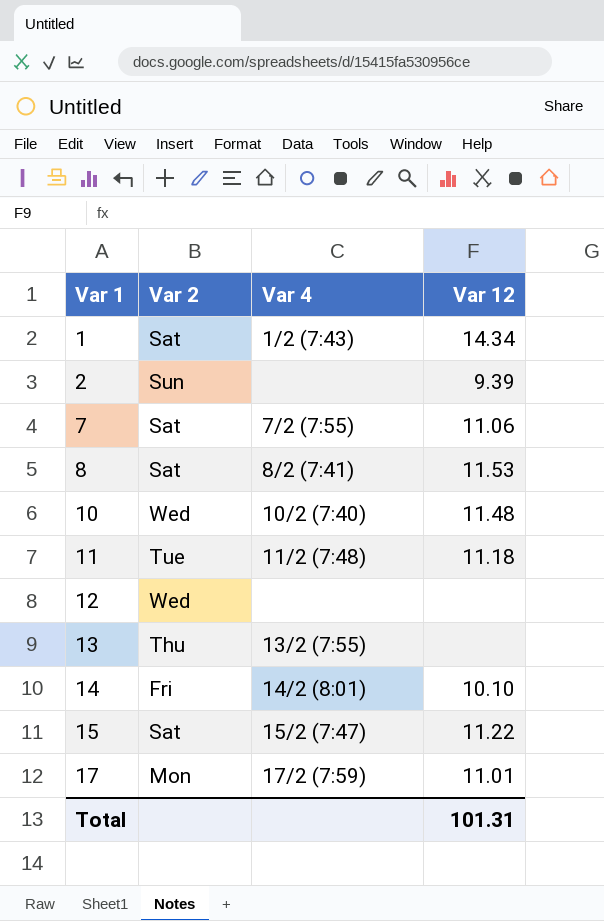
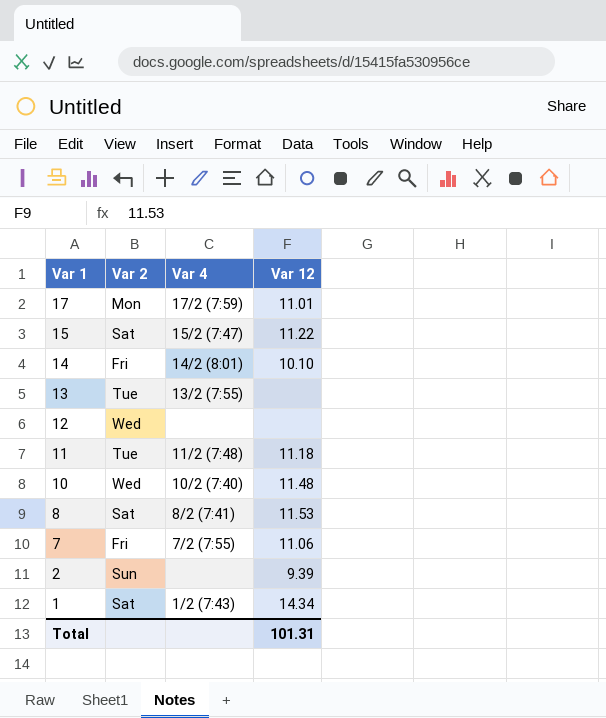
row order: Var 1 ascending -> Var 1 descending
13 | Var 2: Thu -> Tue
7 | Var 2: Sat -> Fri

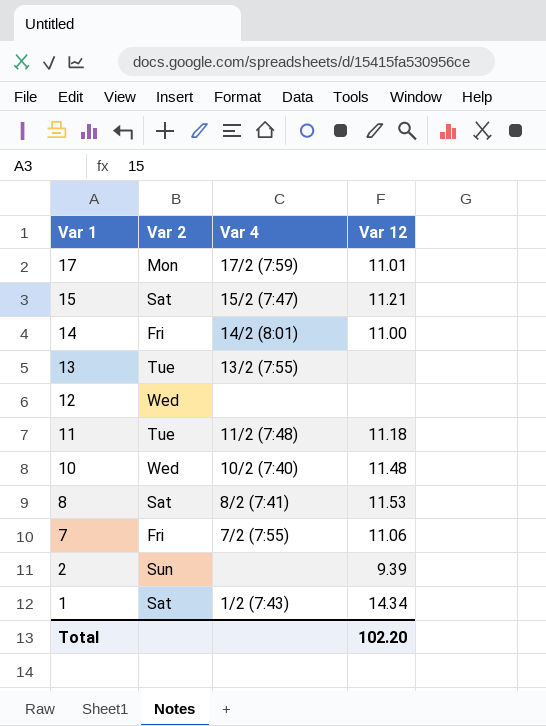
15 | Var 12: 11.22 -> 11.21
14 | Var 12: 10.10 -> 11.00
Total | Var 12: 101.31 -> 102.20

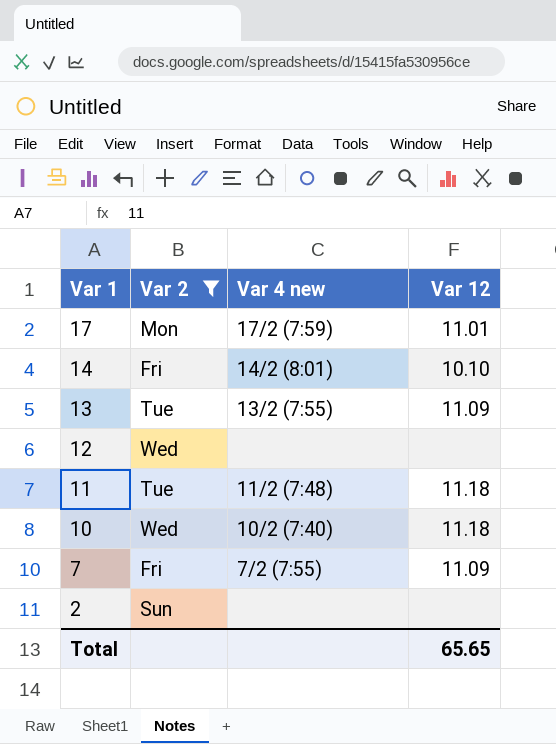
filter: none -> Var 2 != Sat
column name: Var 4 -> Var 4 new
14 | Var 12: 11.00 -> 10.10
13 | Var 12: none -> 11.09
10 | Var 12: 11.48 -> 11.18
7 | Var 12: 11.06 -> 11.09
2 | Var 12: 9.39 -> none
Total | Var 12: 102.20 -> 65.65

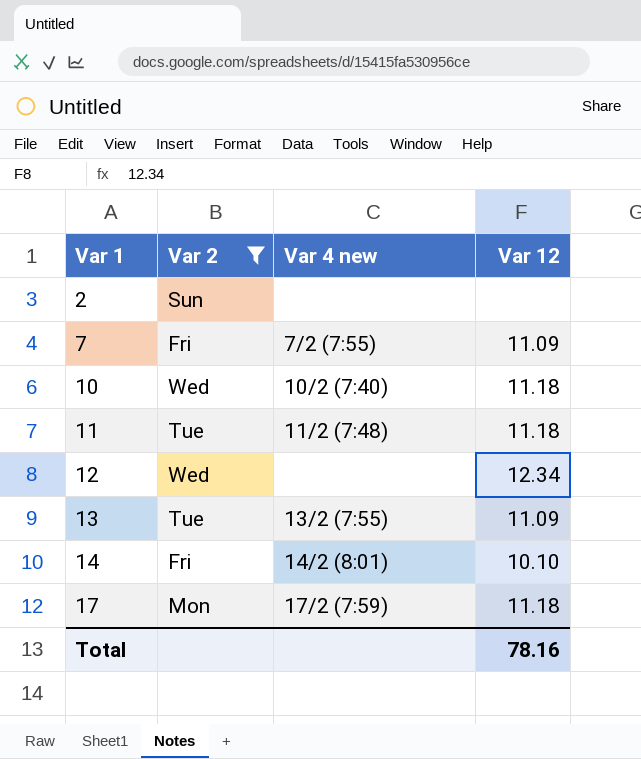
row order: Var 1 descending -> Var 1 ascending
12 | Var 12: none -> 12.34
17 | Var 12: 11.01 -> 11.18
Total | Var 12: 65.65 -> 78.16

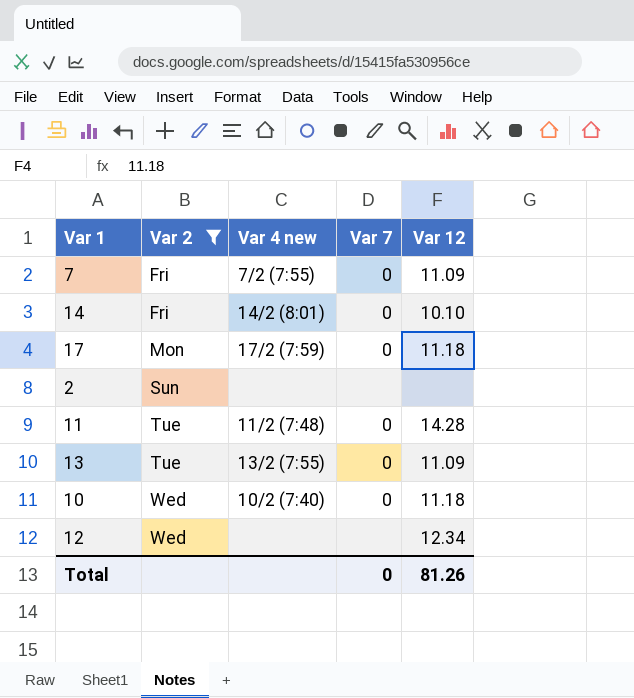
row order: Var 1 ascending -> Var 2 ascending
column Var 7 | position: none -> 4
11 | Var 12: 11.18 -> 14.28
Total | Var 12: 78.16 -> 81.26

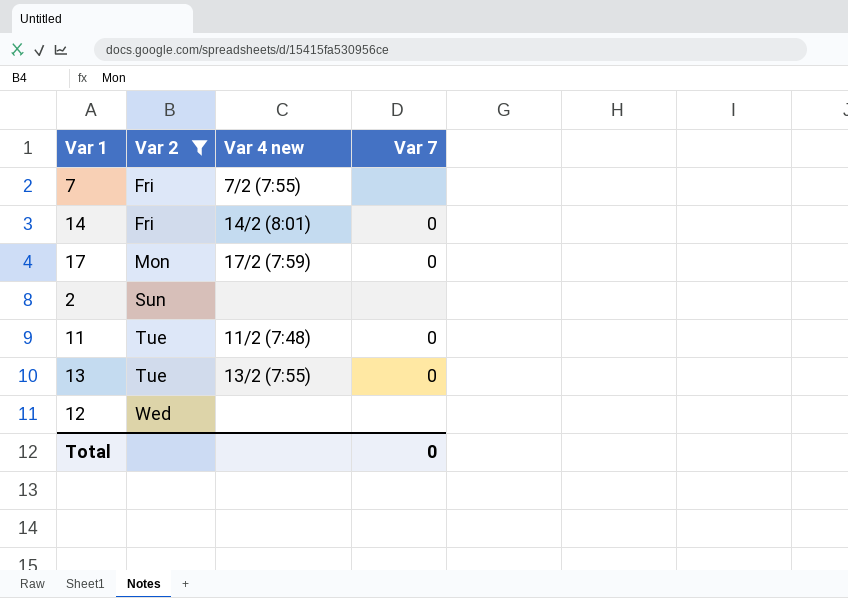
column Var 12 | position: 5 -> none
row 10: Wed | 10/2 (7:40) | 0 | 11.18 -> none
7 | Var 7: 0 -> none

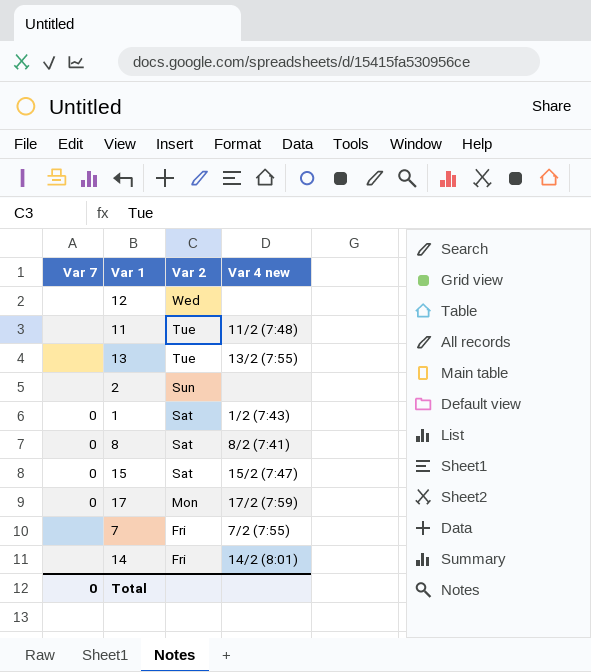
filter: Var 2 != Sat -> none
row order: Var 2 ascending -> Var 2 descending
column Var 7 | position: 4 -> 1
11 | Var 7: 0 -> none
13 | Var 7: 0 -> none
14 | Var 7: 0 -> none

